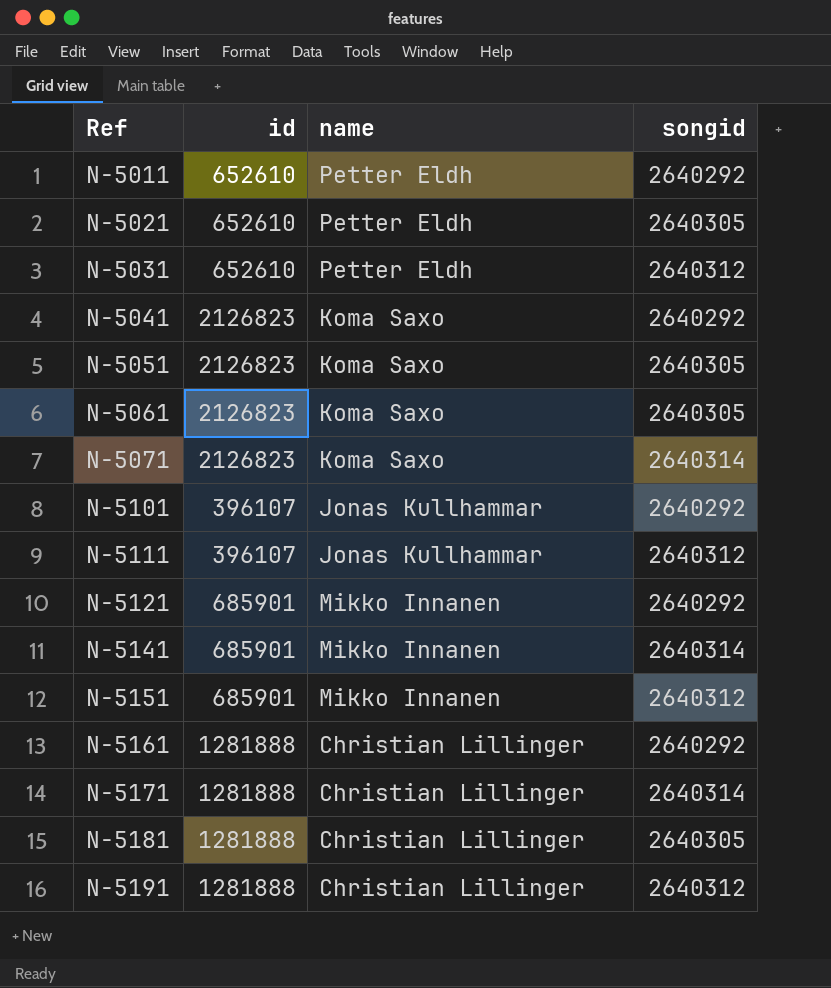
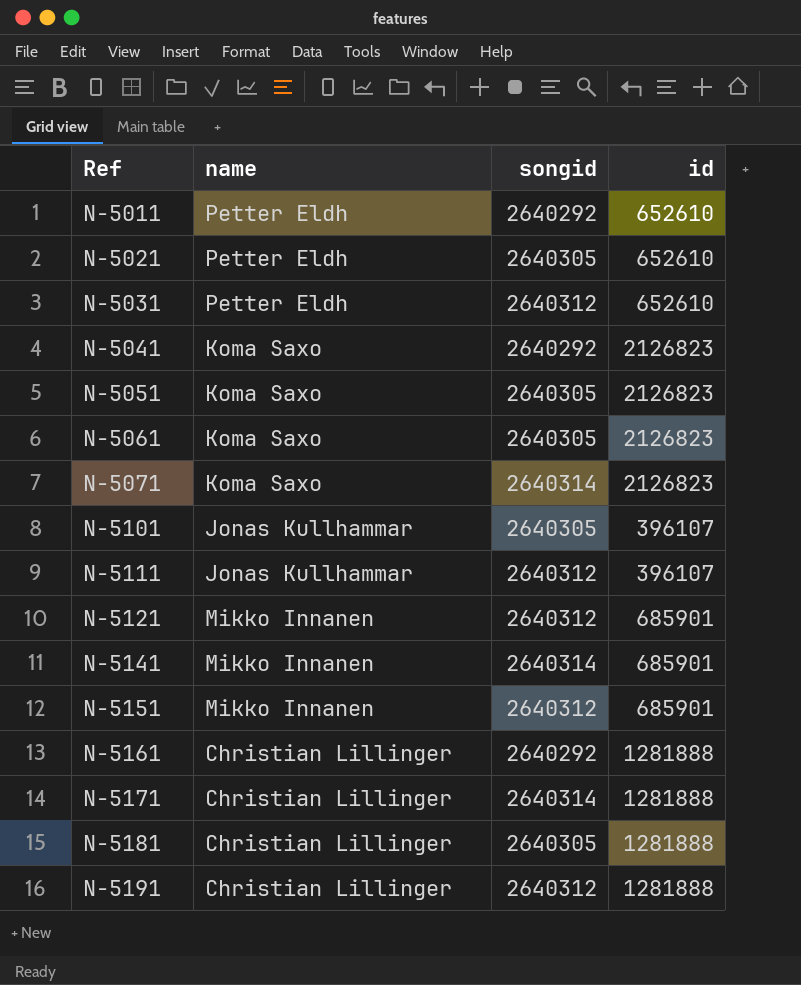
column id | position: 2 -> 4
N-5101 | songid: 2640292 -> 2640305
N-5121 | songid: 2640292 -> 2640312

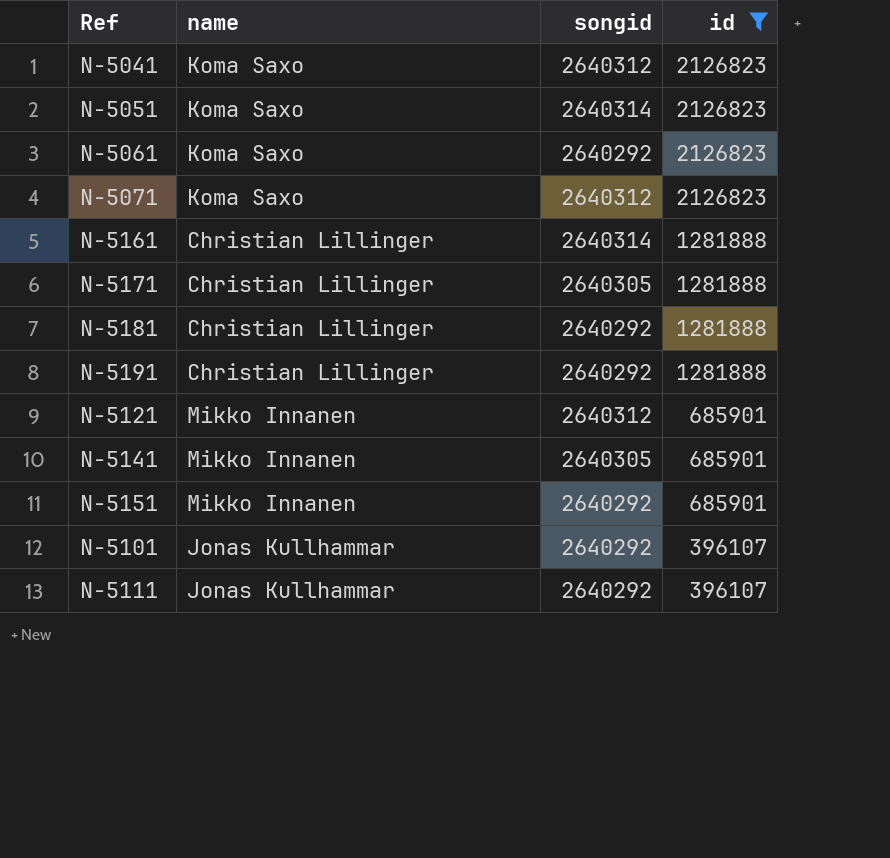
filter: none -> id != 652610
row order: Ref ascending -> id descending
N-5041 | songid: 2640292 -> 2640312
N-5051 | songid: 2640305 -> 2640314
N-5061 | songid: 2640305 -> 2640292
N-5071 | songid: 2640314 -> 2640312
N-5161 | songid: 2640292 -> 2640314
N-5171 | songid: 2640314 -> 2640305
N-5181 | songid: 2640305 -> 2640292
N-5191 | songid: 2640312 -> 2640292
N-5141 | songid: 2640314 -> 2640305
N-5151 | songid: 2640312 -> 2640292
N-5101 | songid: 2640305 -> 2640292
N-5111 | songid: 2640312 -> 2640292

